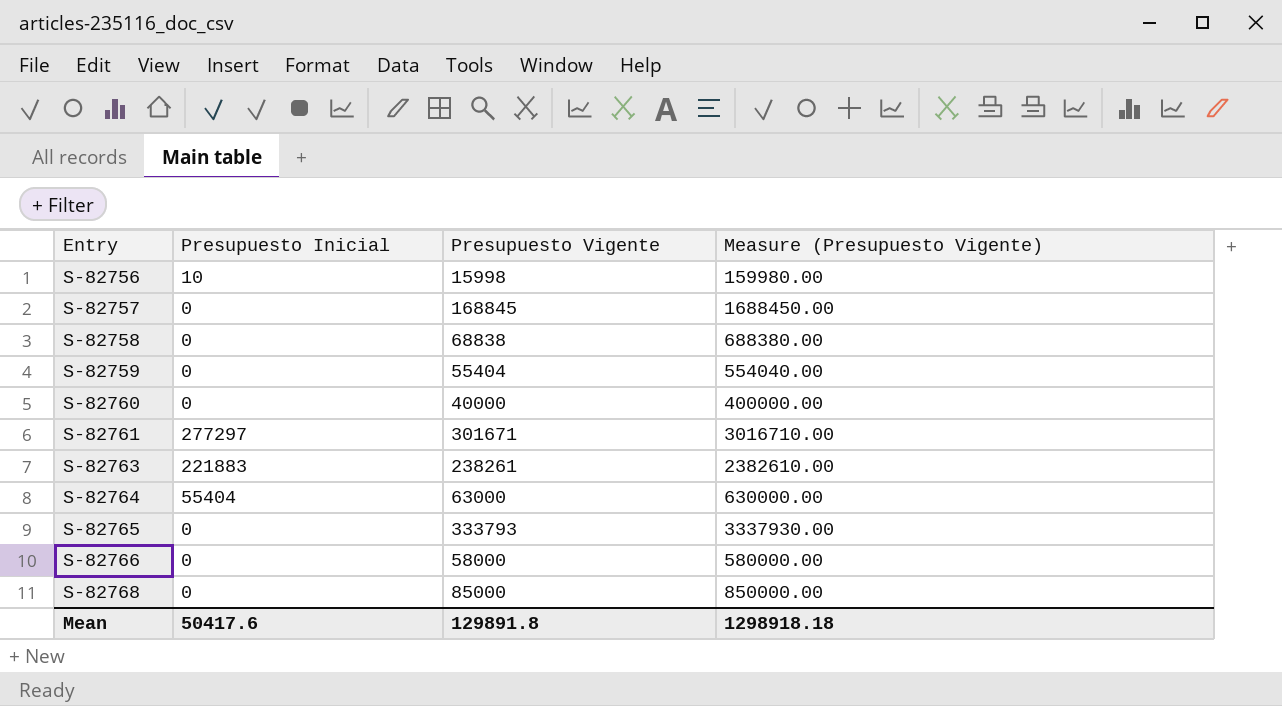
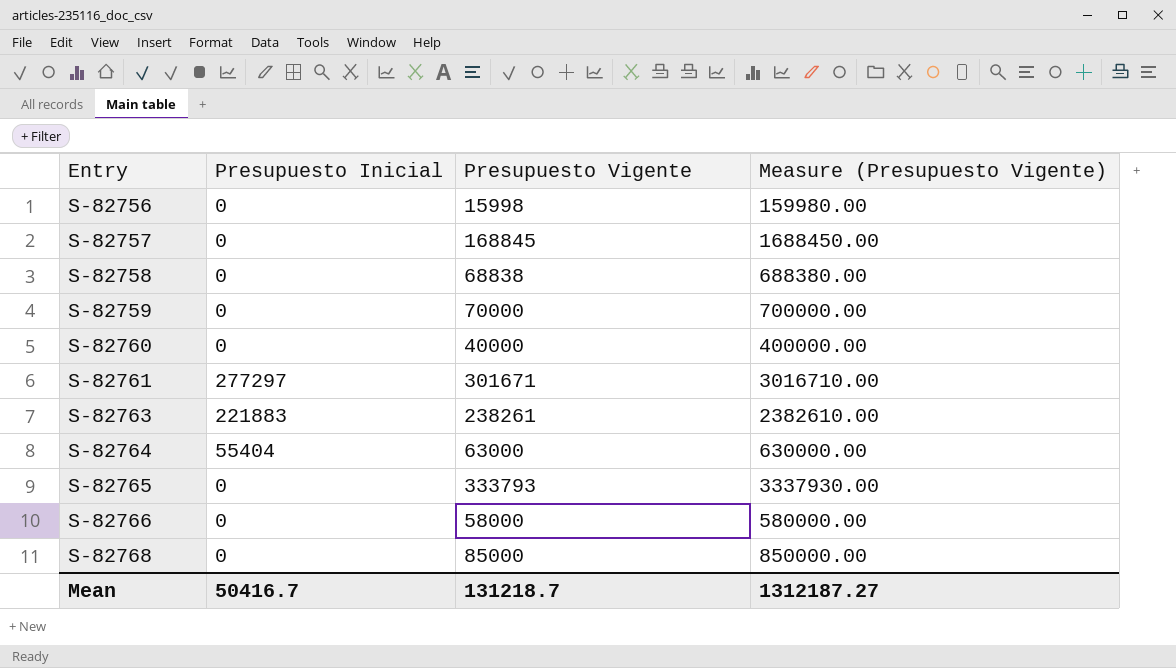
S-82756 | Presupuesto Inicial: 10 -> 0
S-82759 | Presupuesto Vigente: 55404 -> 70000
S-82759 | Measure (Presupuesto Vigente): 554040.00 -> 700000.00
Mean | Presupuesto Inicial: 50417.6 -> 50416.7
Mean | Presupuesto Vigente: 129891.8 -> 131218.7
Mean | Measure (Presupuesto Vigente): 1298918.18 -> 1312187.27

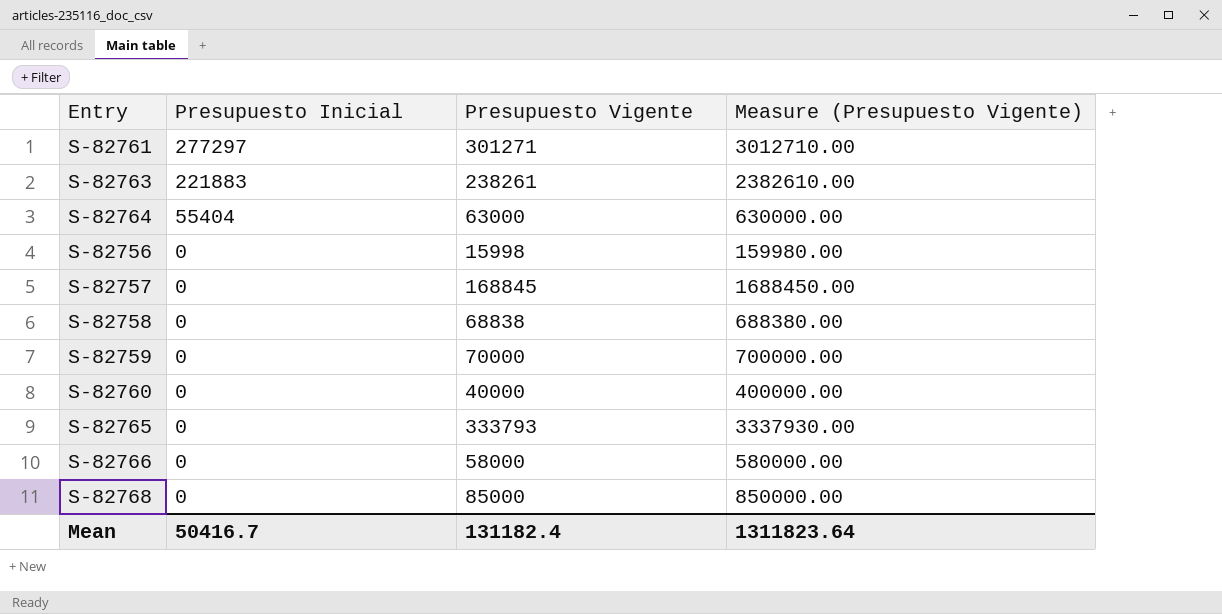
row order: Entry ascending -> Presupuesto Inicial descending
S-82761 | Presupuesto Vigente: 301671 -> 301271
S-82761 | Measure (Presupuesto Vigente): 3016710.00 -> 3012710.00
Mean | Presupuesto Vigente: 131218.7 -> 131182.4
Mean | Measure (Presupuesto Vigente): 1312187.27 -> 1311823.64

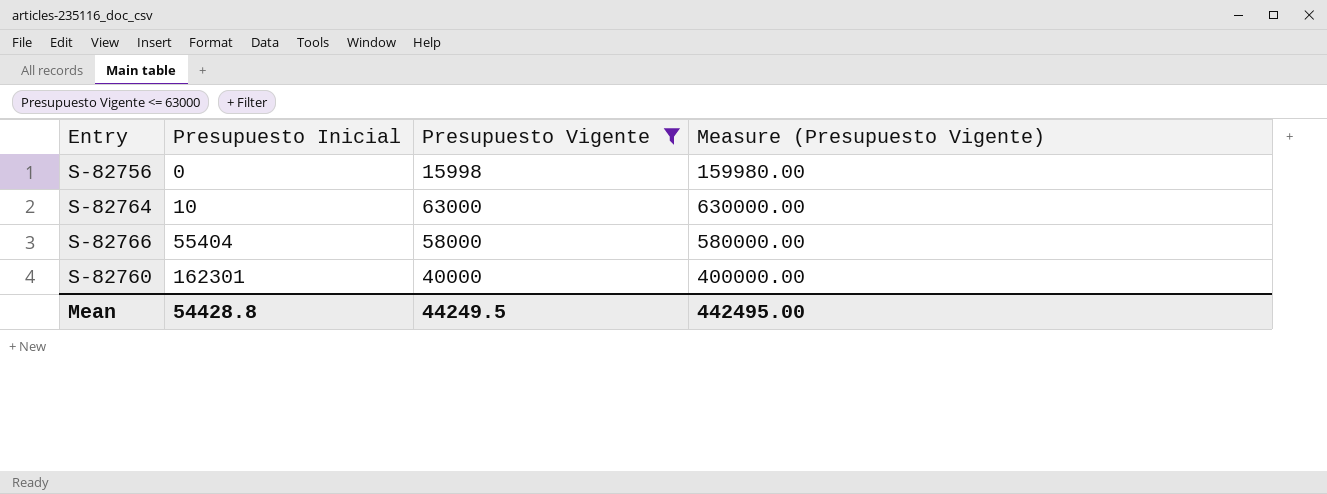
filter: none -> Presupuesto Vigente <= 63000
row order: Presupuesto Inicial descending -> Presupuesto Inicial ascending
S-82764 | Presupuesto Inicial: 55404 -> 10
S-82766 | Presupuesto Inicial: 0 -> 55404
S-82760 | Presupuesto Inicial: 0 -> 162301
Mean | Presupuesto Inicial: 50416.7 -> 54428.8
Mean | Presupuesto Vigente: 131182.4 -> 44249.5
Mean | Measure (Presupuesto Vigente): 1311823.64 -> 442495.00

